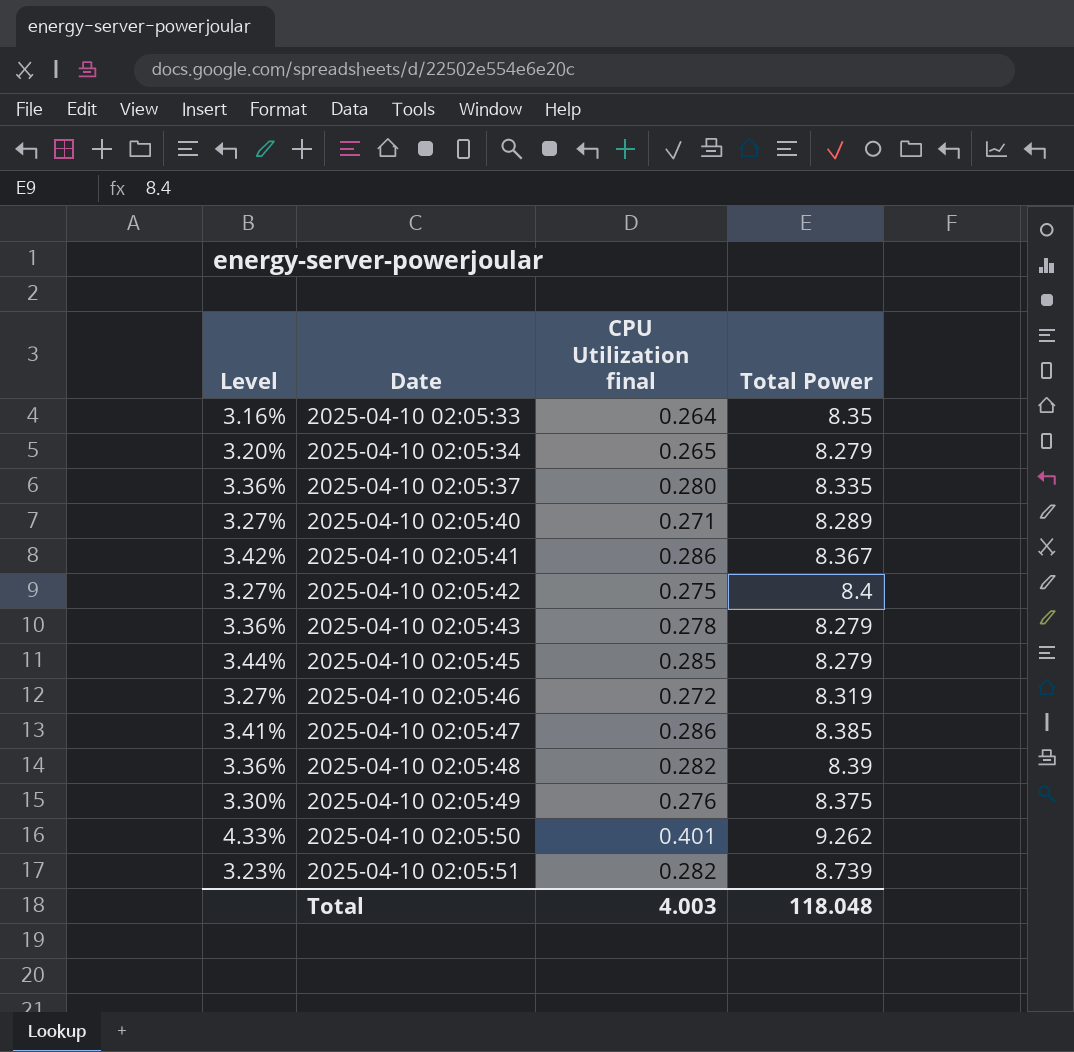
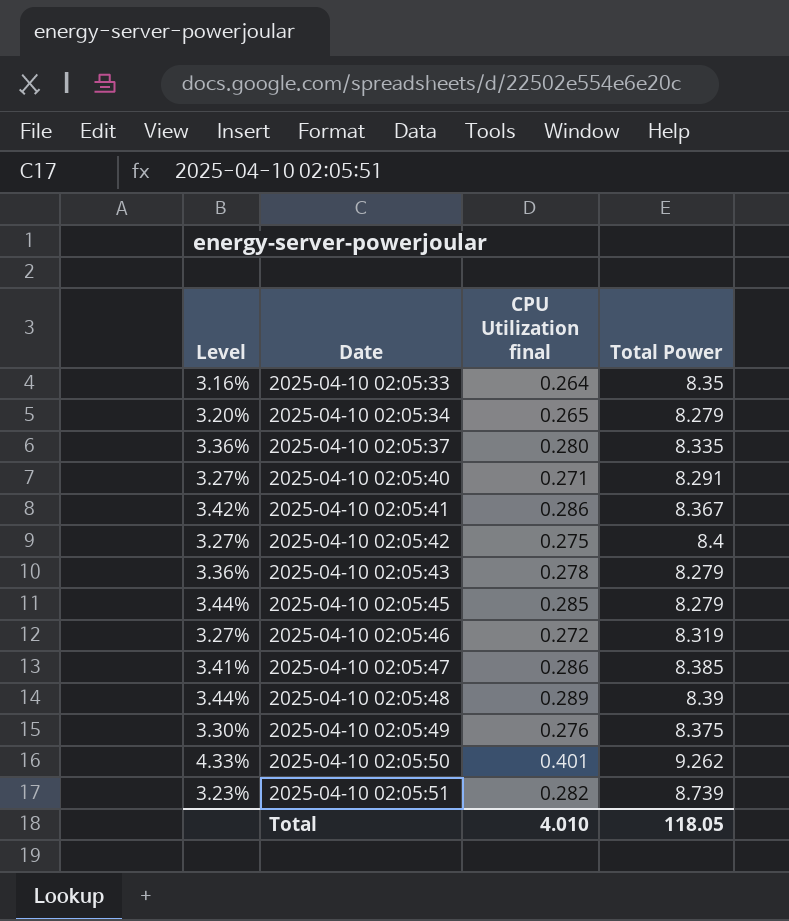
2025-04-10 02:05:40 | Total Power: 8.289 -> 8.291
2025-04-10 02:05:48 | Level: 3.36% -> 3.44%
2025-04-10 02:05:48 | CPU Utilization final: 0.282 -> 0.289
Total | CPU Utilization final: 4.003 -> 4.010
Total | Total Power: 118.048 -> 118.05

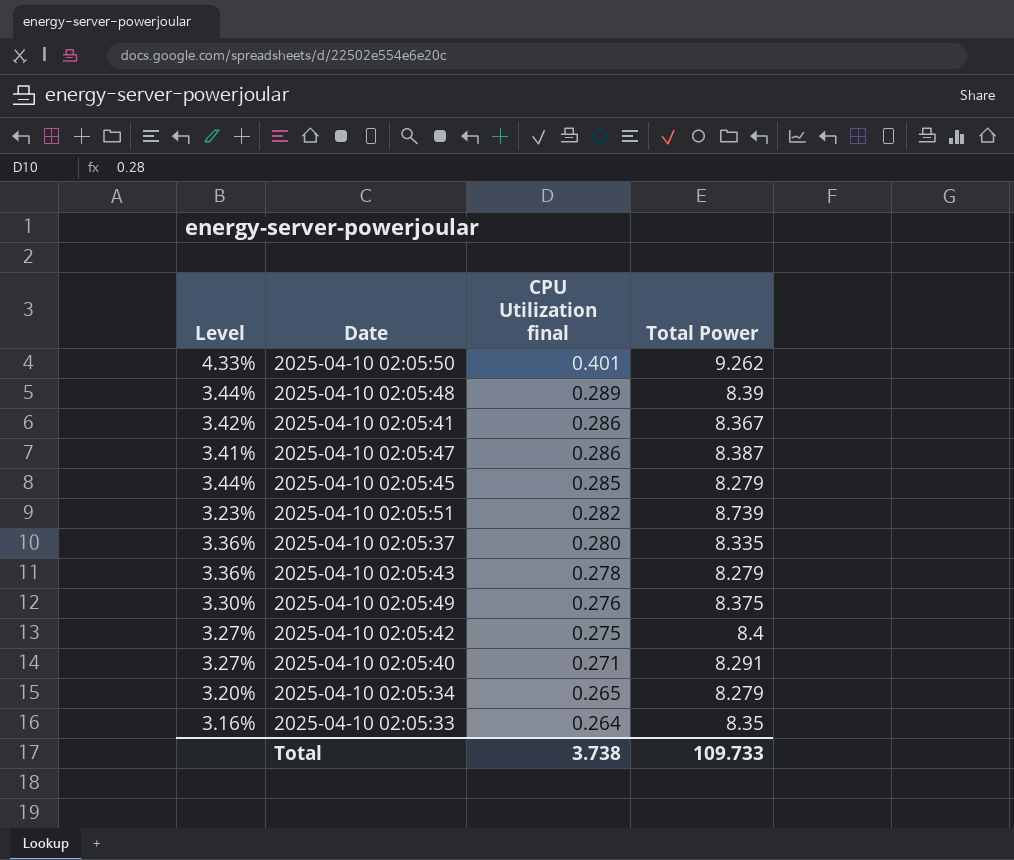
row order: Date ascending -> CPU Utilization final descending
row 2025-04-10 02:05:46: 3.27% | 0.272 | 8.319 -> none
2025-04-10 02:05:47 | Total Power: 8.385 -> 8.387
Total | CPU Utilization final: 4.010 -> 3.738
Total | Total Power: 118.05 -> 109.733

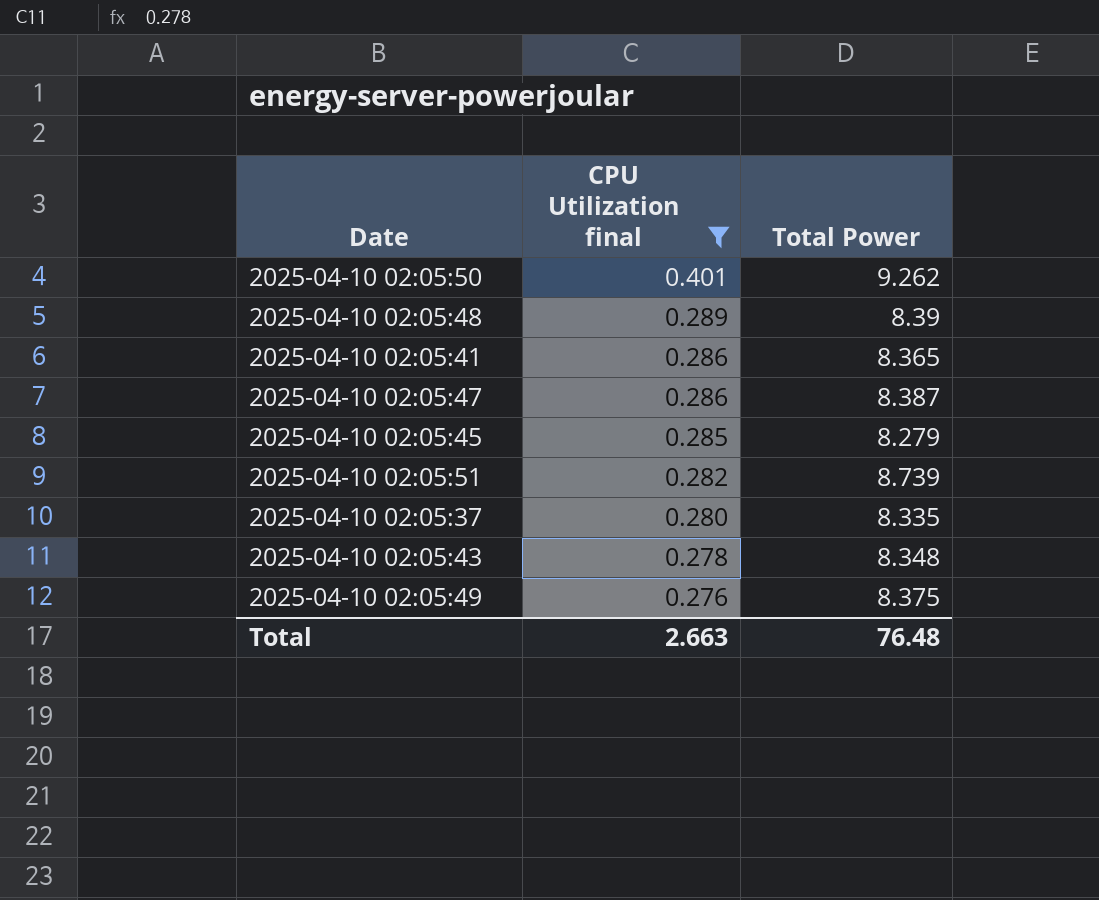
filter: none -> CPU Utilization final >= 0.276
column Level | formula: [CPU Utilization final] / [Total Power] -> none
2025-04-10 02:05:41 | Total Power: 8.367 -> 8.365
2025-04-10 02:05:43 | Total Power: 8.279 -> 8.348
Total | CPU Utilization final: 3.738 -> 2.663
Total | Total Power: 109.733 -> 76.48

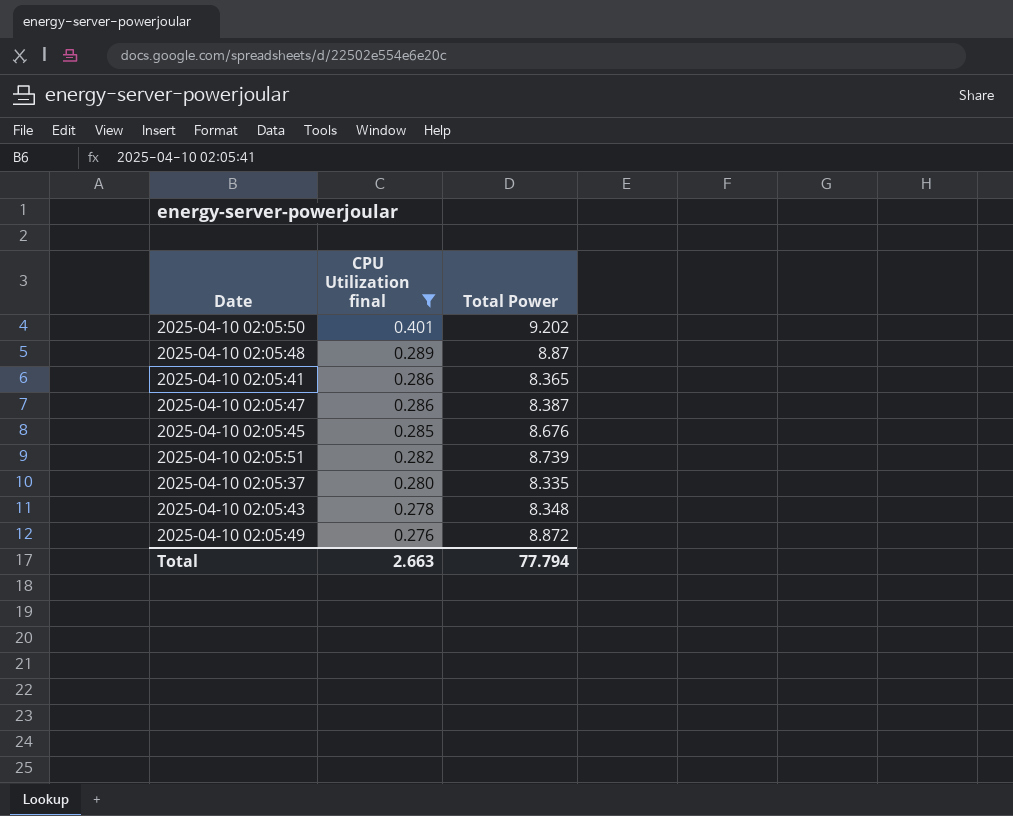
2025-04-10 02:05:50 | Total Power: 9.262 -> 9.202
2025-04-10 02:05:48 | Total Power: 8.39 -> 8.87
2025-04-10 02:05:45 | Total Power: 8.279 -> 8.676
2025-04-10 02:05:49 | Total Power: 8.375 -> 8.872
Total | Total Power: 76.48 -> 77.794

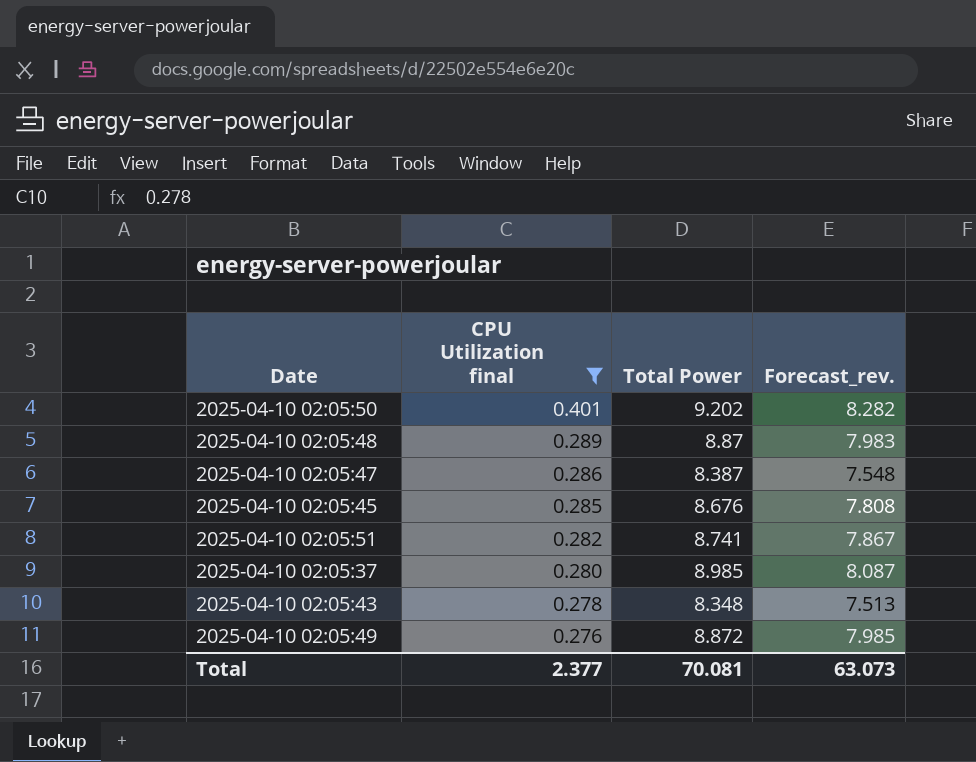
column Forecast_rev. | formula: none -> [Total Power] * 0.9
row 2025-04-10 02:05:41: 0.286 | 8.365 -> none
2025-04-10 02:05:51 | Total Power: 8.739 -> 8.741
2025-04-10 02:05:37 | Total Power: 8.335 -> 8.985
Total | CPU Utilization final: 2.663 -> 2.377
Total | Total Power: 77.794 -> 70.081

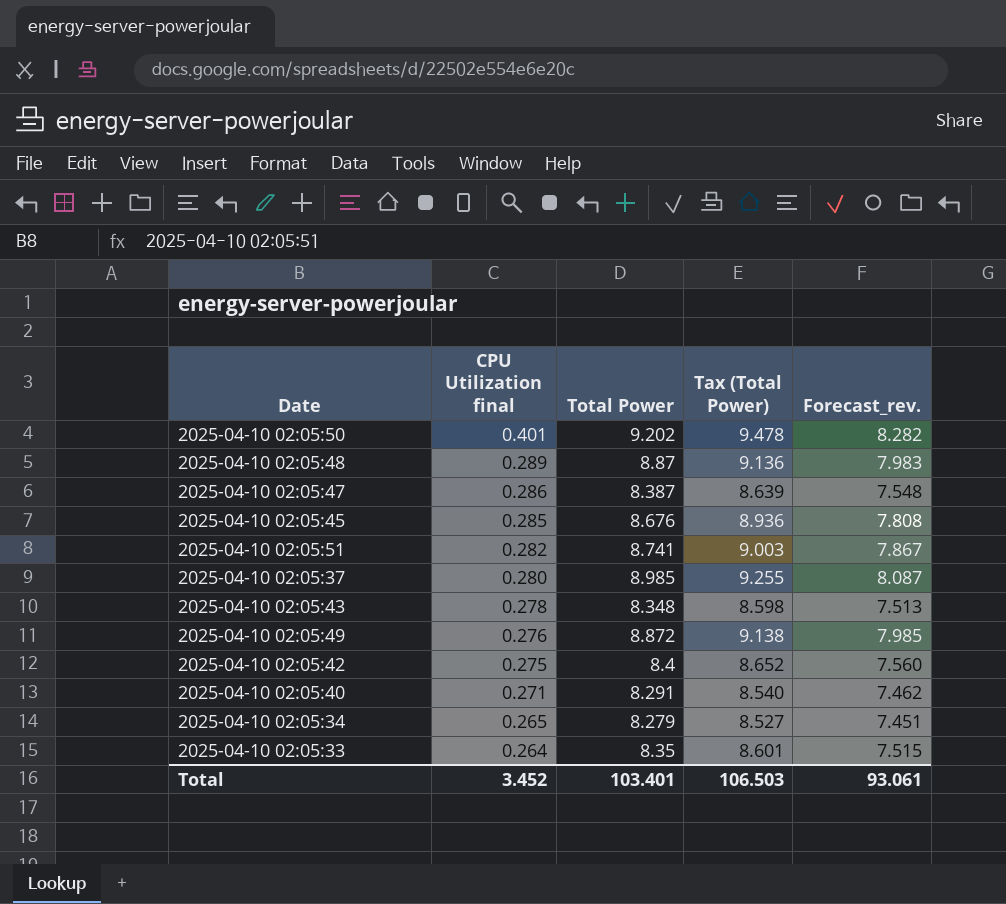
filter: CPU Utilization final >= 0.276 -> none
column Tax (Total Power) | formula: none -> [Total Power] * 1.03
Total | CPU Utilization final: 2.377 -> 3.452
Total | Total Power: 70.081 -> 103.401
Total | Forecast_rev.: 63.073 -> 93.061

